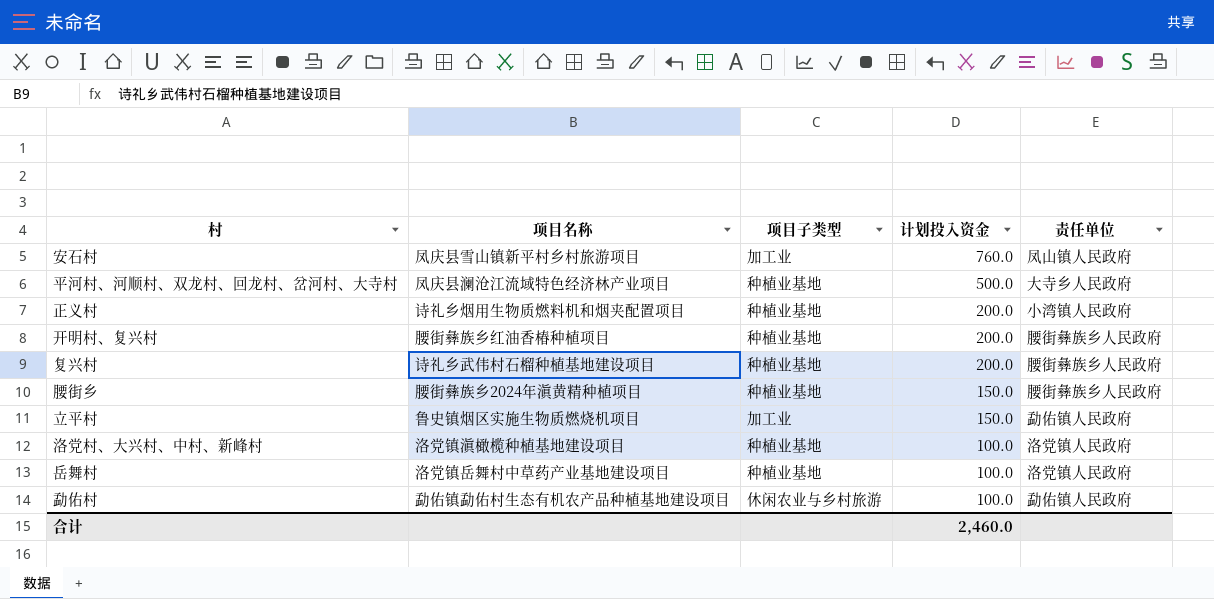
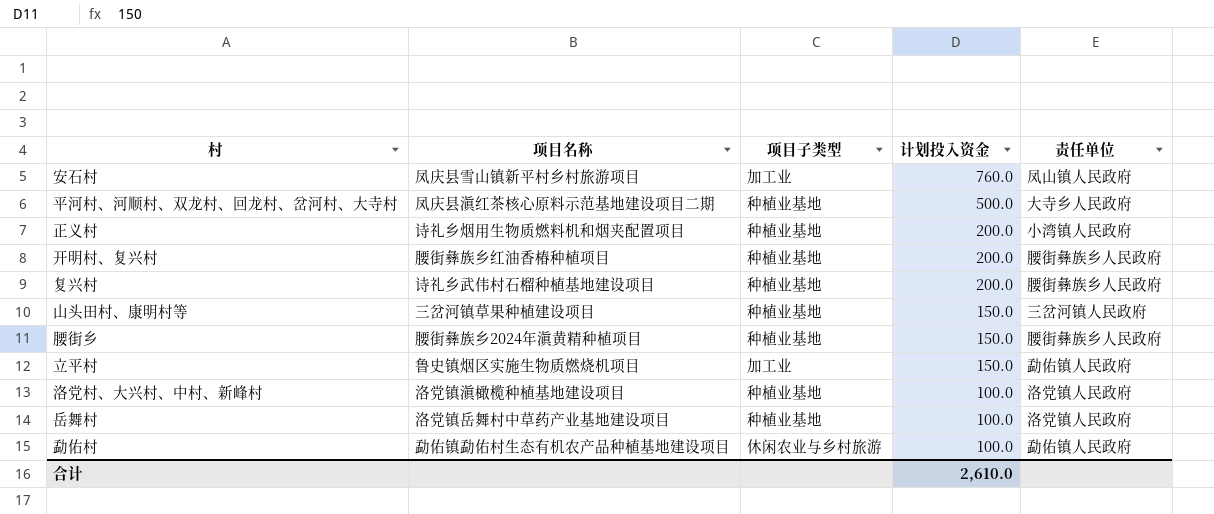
平河村、河顺村、双龙村、回龙村、岔河村、大寺村 | 项目名称: 凤庆县澜沧江流域特色经济林产业项目 -> 凤庆县滇红茶核心原料示范基地建设项目二期
row 山头田村、康明村等: none -> 三岔河镇草果种植建设项目 | 种植业基地 | 150.0 | 三岔河镇人民政府
合计 | 计划投入资金: 2,460.0 -> 2,610.0

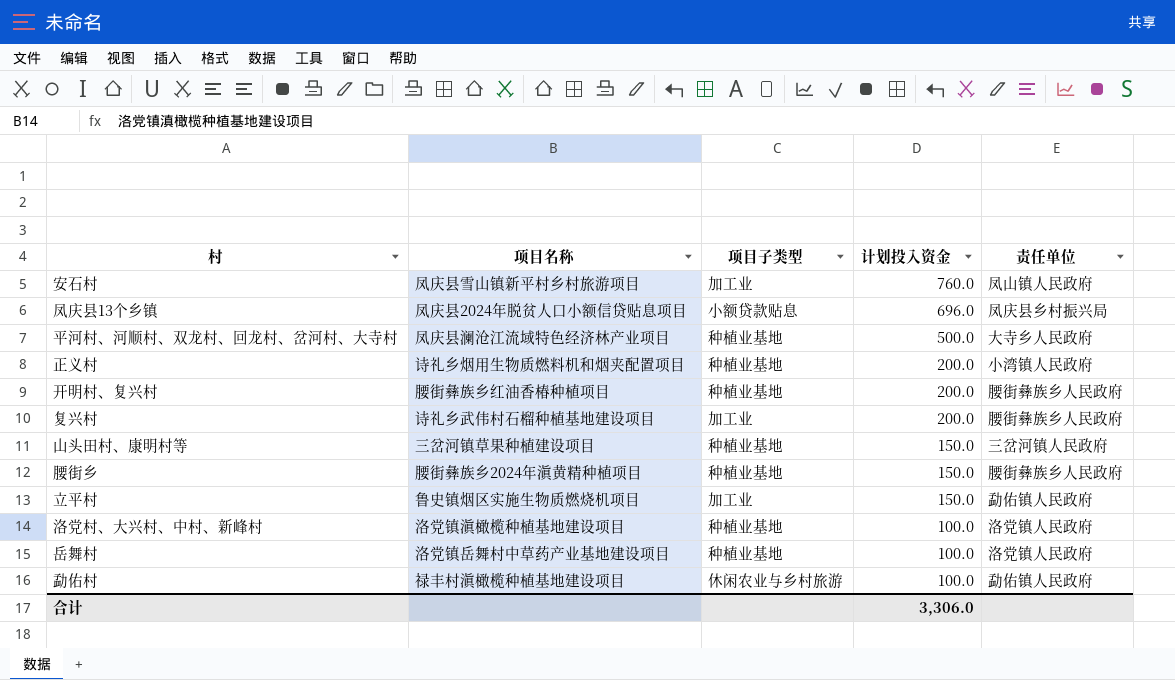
row 凤庆县13个乡镇: none -> 凤庆县2024年脱贫人口小额信贷贴息项目 | 小额贷款贴息 | 696.0 | 凤庆县乡村振兴局
平河村、河顺村、双龙村、回龙村、岔河村、大寺村 | 项目名称: 凤庆县滇红茶核心原料示范基地建设项目二期 -> 凤庆县澜沧江流域特色经济林产业项目
复兴村 | 项目子类型: 种植业基地 -> 加工业
勐佑村 | 项目名称: 勐佑镇勐佑村生态有机农产品种植基地建设项目 -> 禄丰村滇橄榄种植基地建设项目
合计 | 计划投入资金: 2,610.0 -> 3,306.0

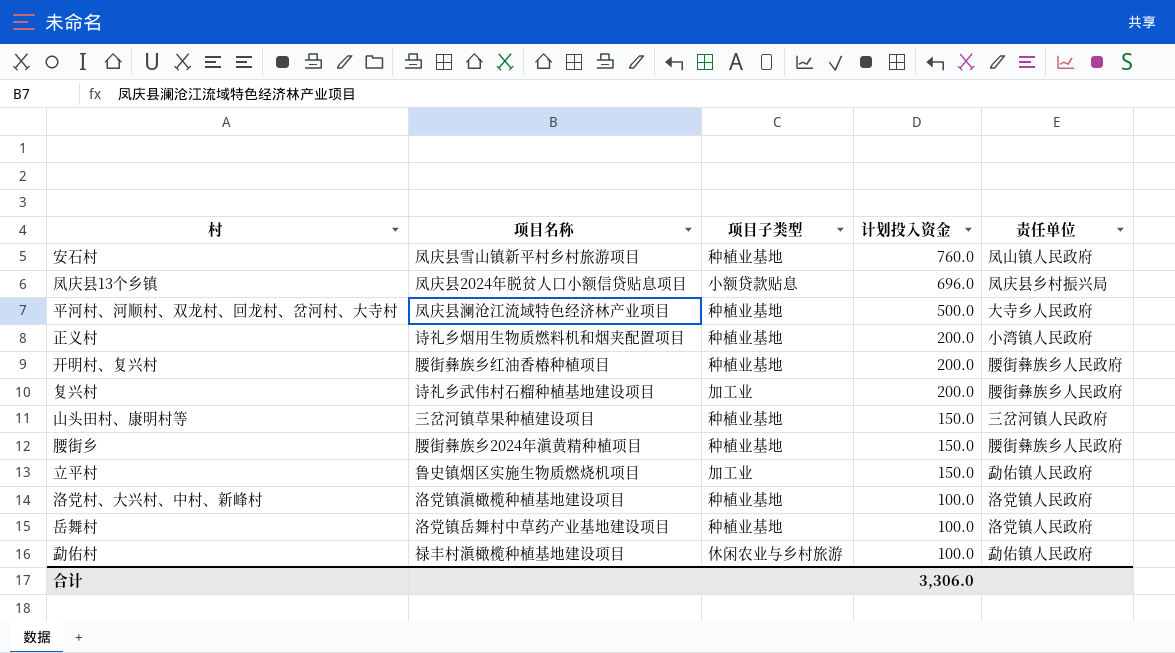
安石村 | 项目子类型: 加工业 -> 种植业基地

